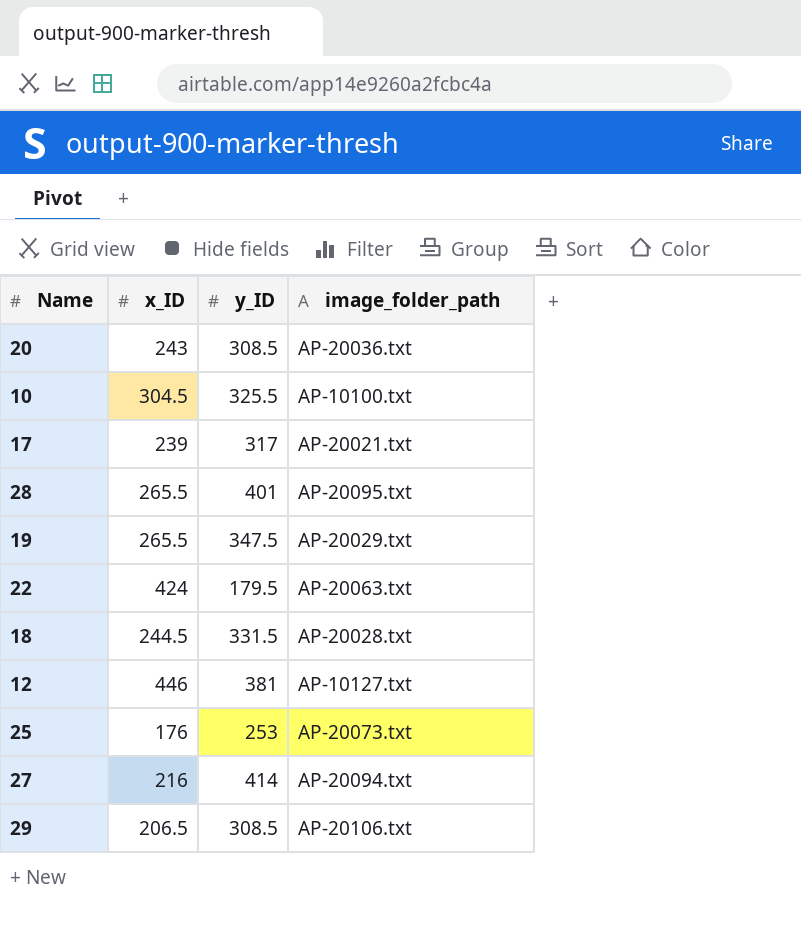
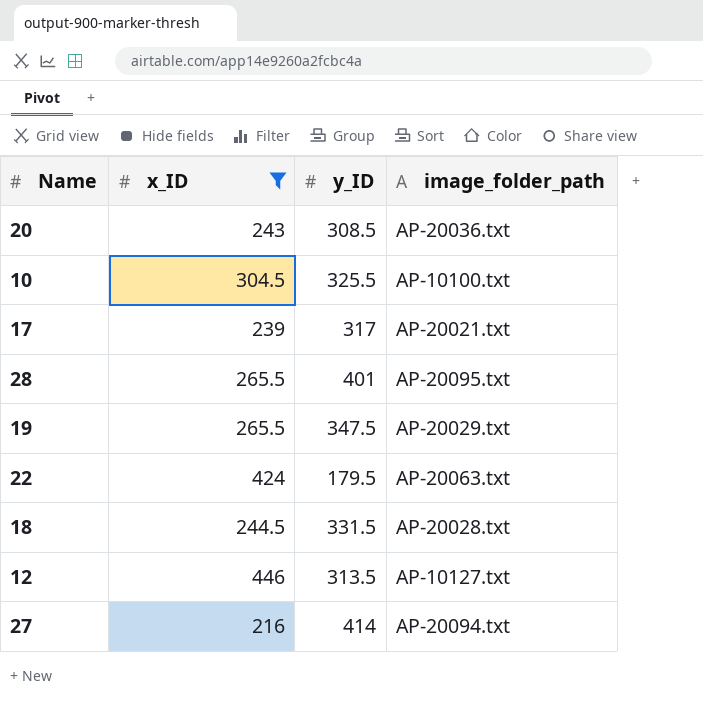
filter: none -> x_ID >= 216
12 | y_ID: 381 -> 313.5

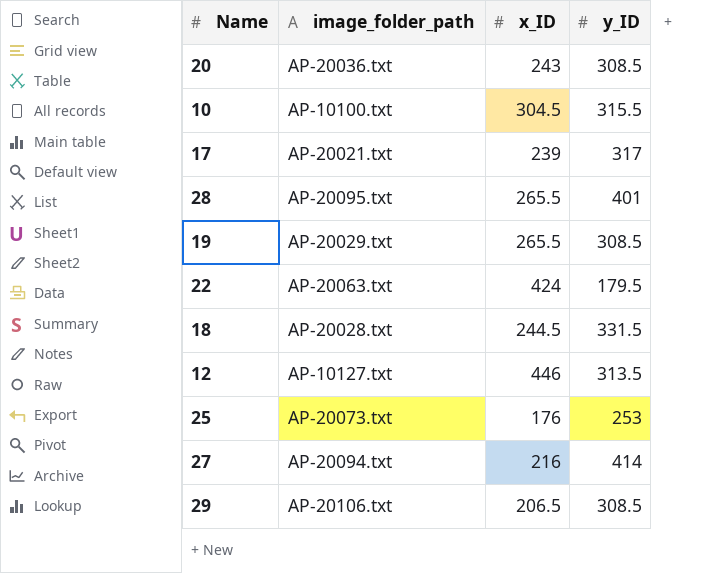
filter: x_ID >= 216 -> none
column image_folder_path | position: 4 -> 2
10 | y_ID: 325.5 -> 315.5
19 | y_ID: 347.5 -> 308.5

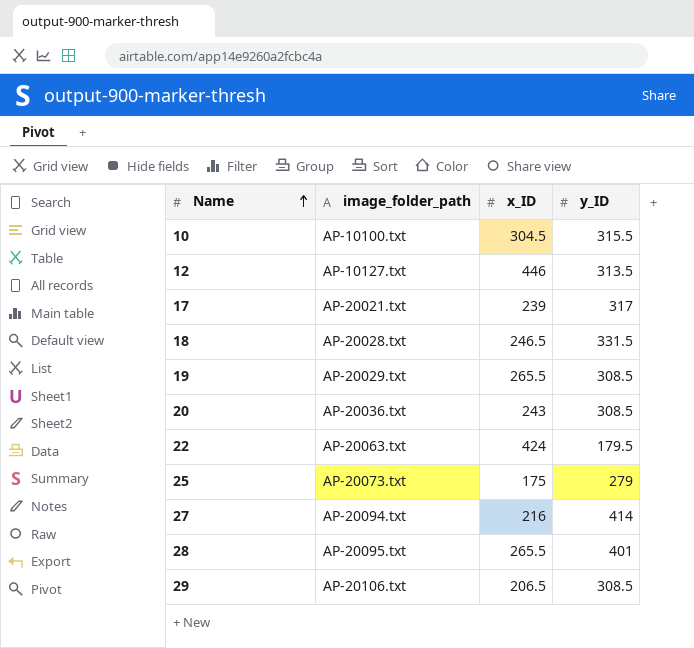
row order: none -> Name ascending
18 | x_ID: 244.5 -> 246.5
25 | x_ID: 176 -> 175
25 | y_ID: 253 -> 279

